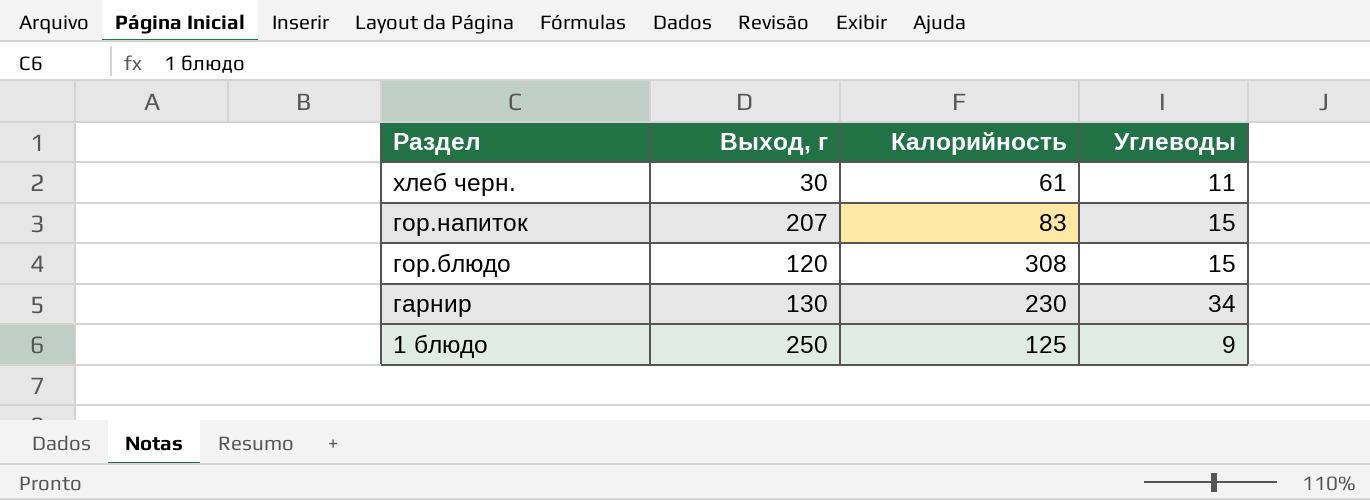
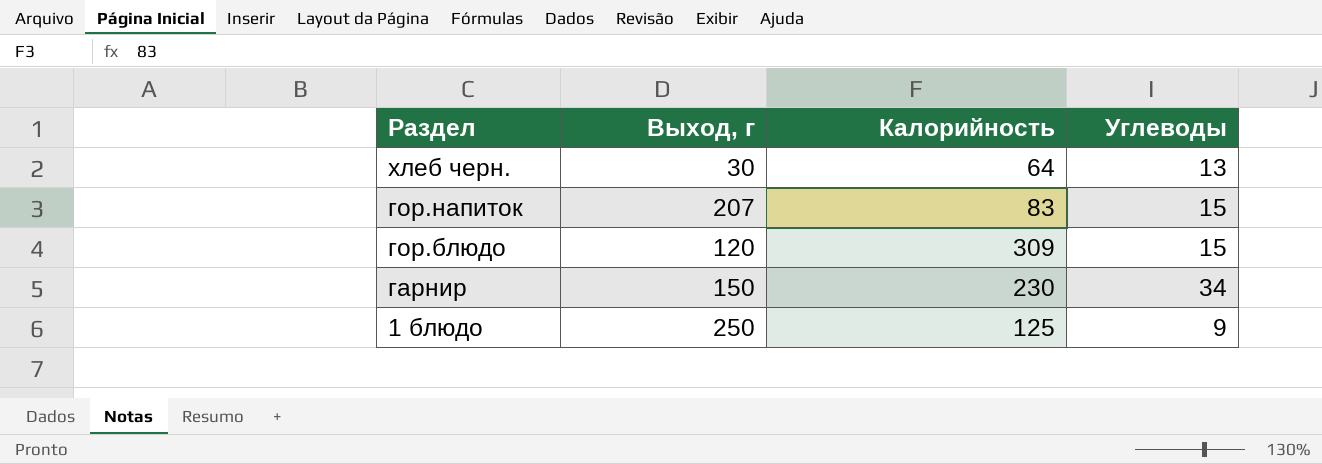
хлеб черн. | Калорийность: 61 -> 64
хлеб черн. | Углеводы: 11 -> 13
гор.блюдо | Калорийность: 308 -> 309
гарнир | Выход, г: 130 -> 150

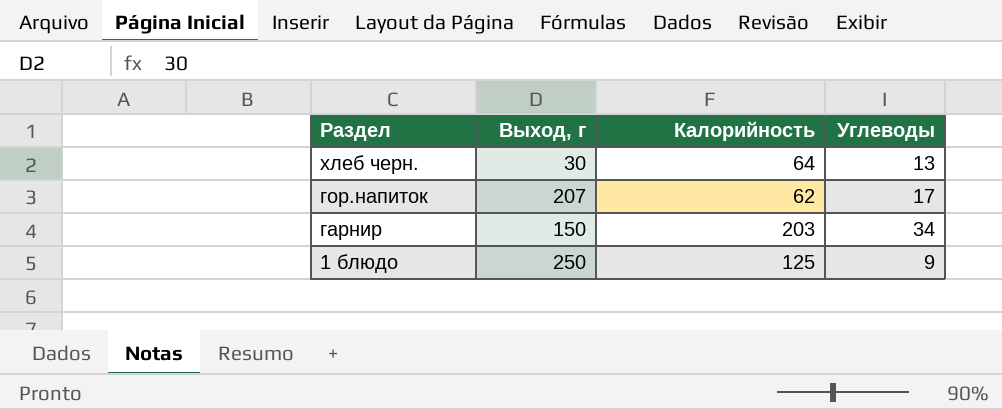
row гор.блюдо: 120 | 309 | 15 -> none
гор.напиток | Калорийность: 83 -> 62
гор.напиток | Углеводы: 15 -> 17
гарнир | Калорийность: 230 -> 203

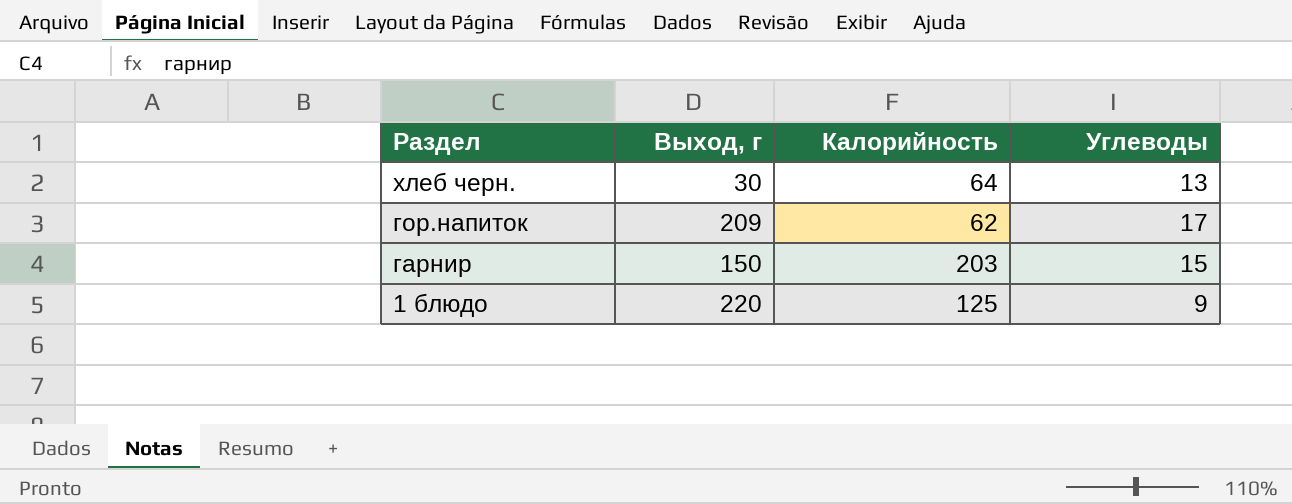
гор.напиток | Выход, г: 207 -> 209
гарнир | Углеводы: 34 -> 15
1 блюдо | Выход, г: 250 -> 220

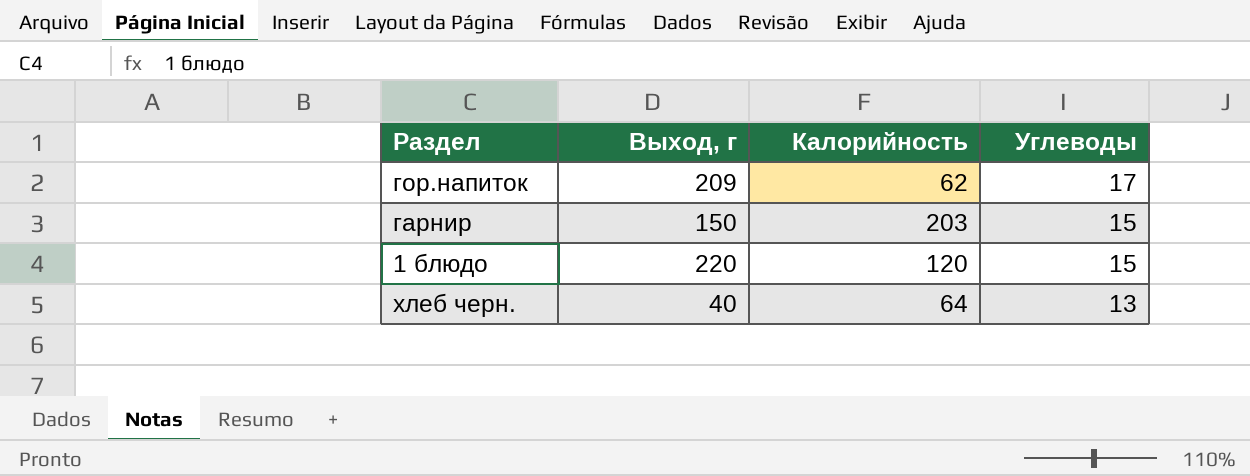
row order: Раздел descending -> Углеводы descending
1 блюдо | Калорийность: 125 -> 120
1 блюдо | Углеводы: 9 -> 15
хлеб черн. | Выход, г: 30 -> 40

